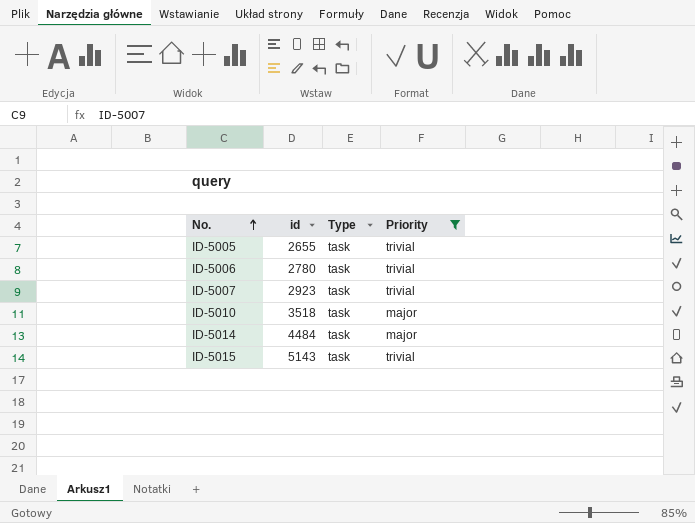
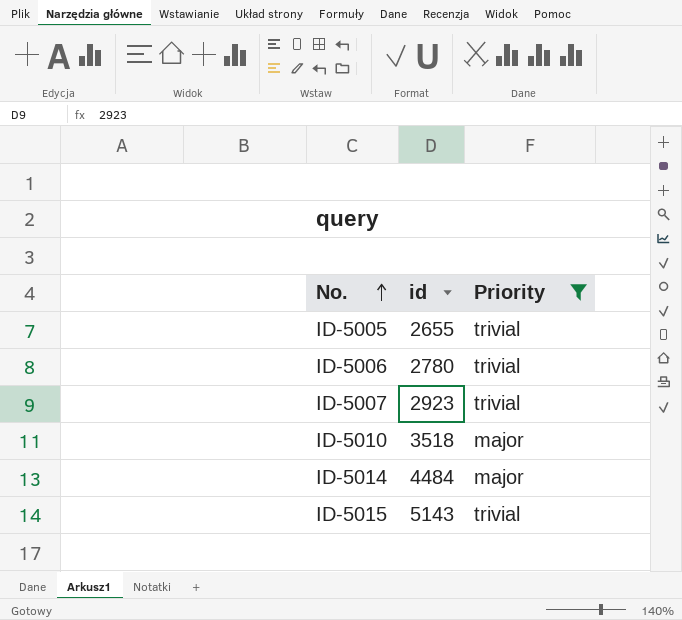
column Type | position: 3 -> none

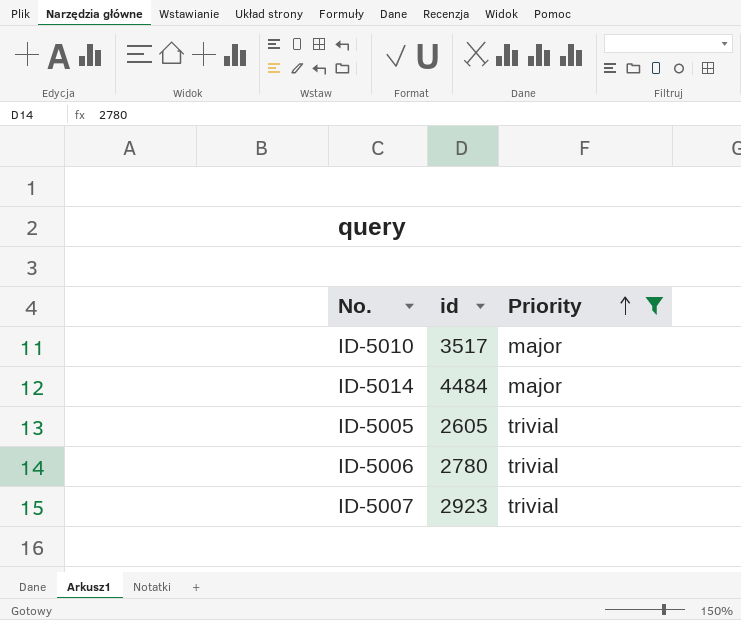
row order: No. ascending -> Priority ascending
row ID-5015: 5143 | trivial -> none
ID-5010 | id: 3518 -> 3517
ID-5005 | id: 2655 -> 2605

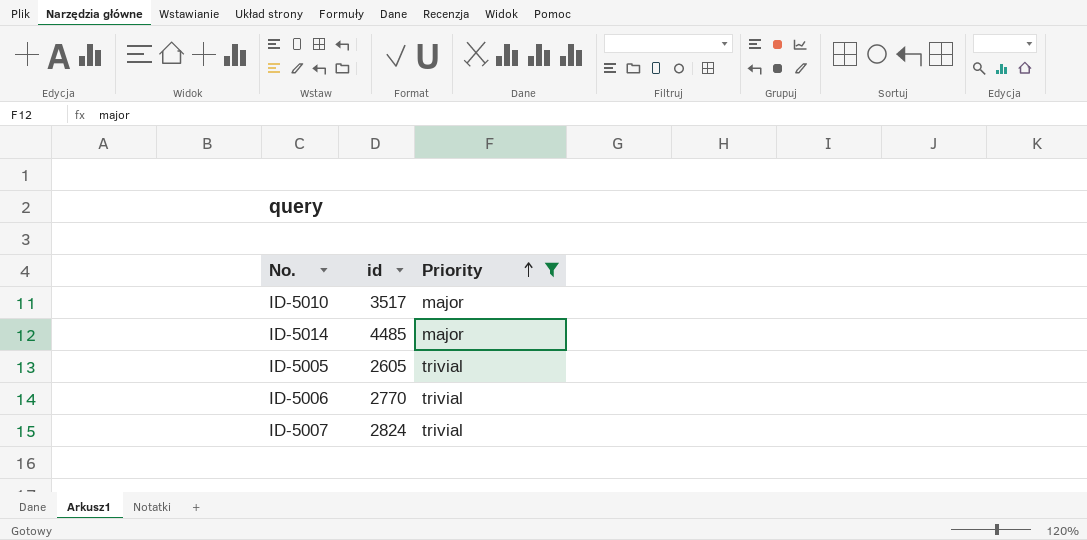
ID-5014 | id: 4484 -> 4485
ID-5006 | id: 2780 -> 2770
ID-5007 | id: 2923 -> 2824

